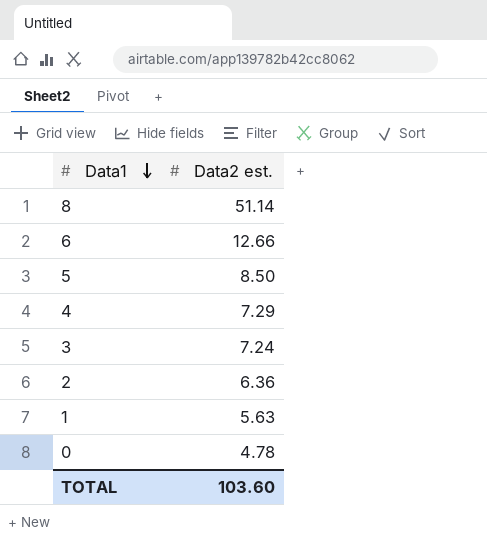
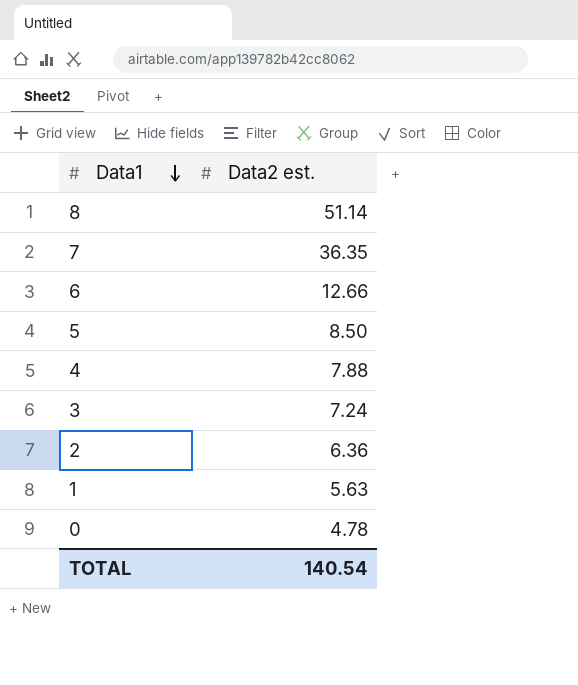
row 7: none -> 36.35
4 | Data2 est.: 7.29 -> 7.88
TOTAL | Data2 est.: 103.60 -> 140.54

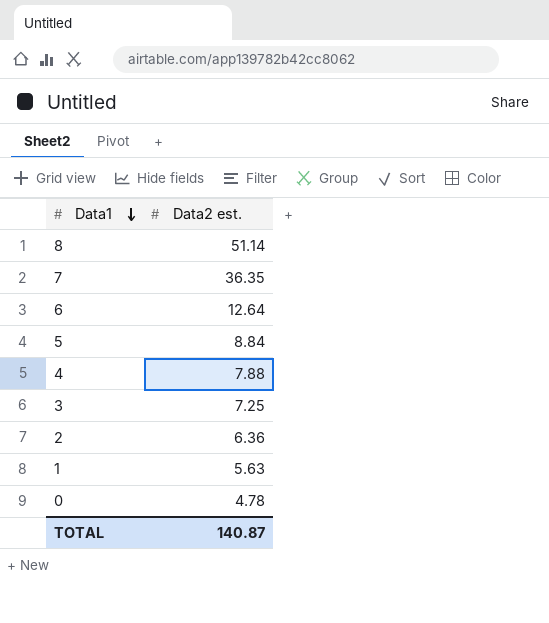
6 | Data2 est.: 12.66 -> 12.64
5 | Data2 est.: 8.50 -> 8.84
3 | Data2 est.: 7.24 -> 7.25
TOTAL | Data2 est.: 140.54 -> 140.87

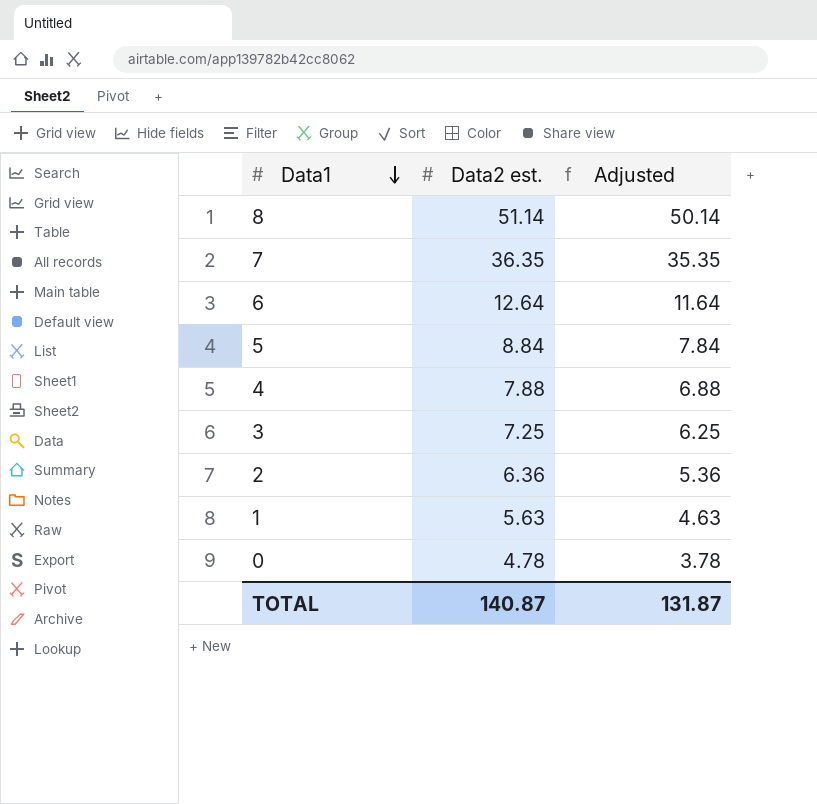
column Adjusted | formula: none -> [Data2 est.] - 1

